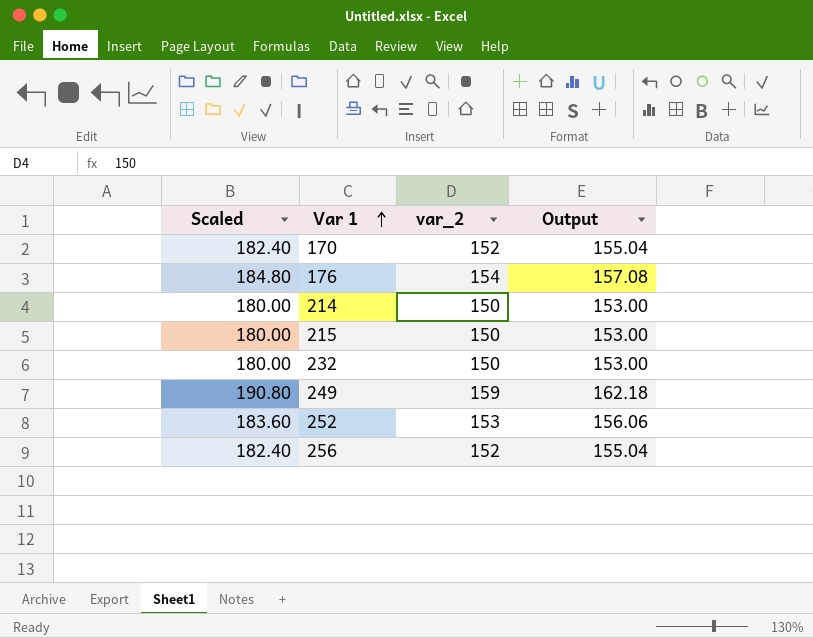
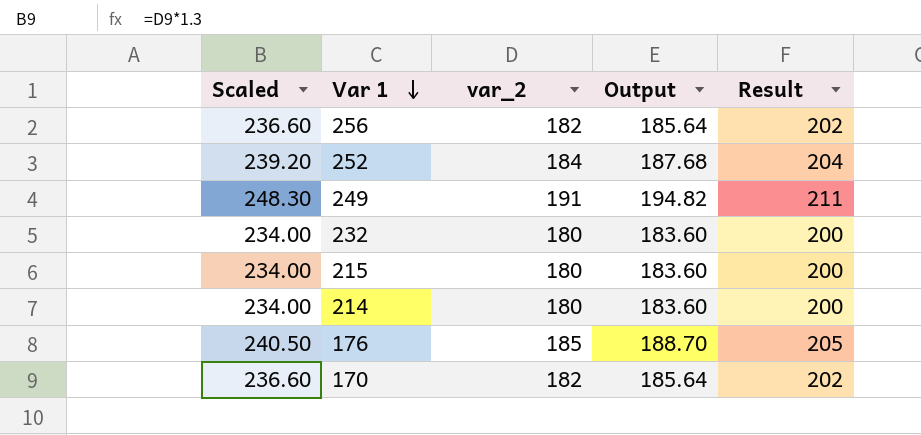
row order: Var 1 ascending -> Var 1 descending
column Scaled | formula: [var_2] * 1.2 -> [var_2] * 1.3
column Result | formula: none -> [var_2] + 20
256 | var_2: 152 -> 182
256 | Output: 155.04 -> 185.64
252 | var_2: 153 -> 184
252 | Output: 156.06 -> 187.68
249 | var_2: 159 -> 191
249 | Output: 162.18 -> 194.82
232 | var_2: 150 -> 180
232 | Output: 153.00 -> 183.60
215 | var_2: 150 -> 180
215 | Output: 153.00 -> 183.60
214 | var_2: 150 -> 180
214 | Output: 153.00 -> 183.60
176 | var_2: 154 -> 185
176 | Output: 157.08 -> 188.70
170 | var_2: 152 -> 182
170 | Output: 155.04 -> 185.64

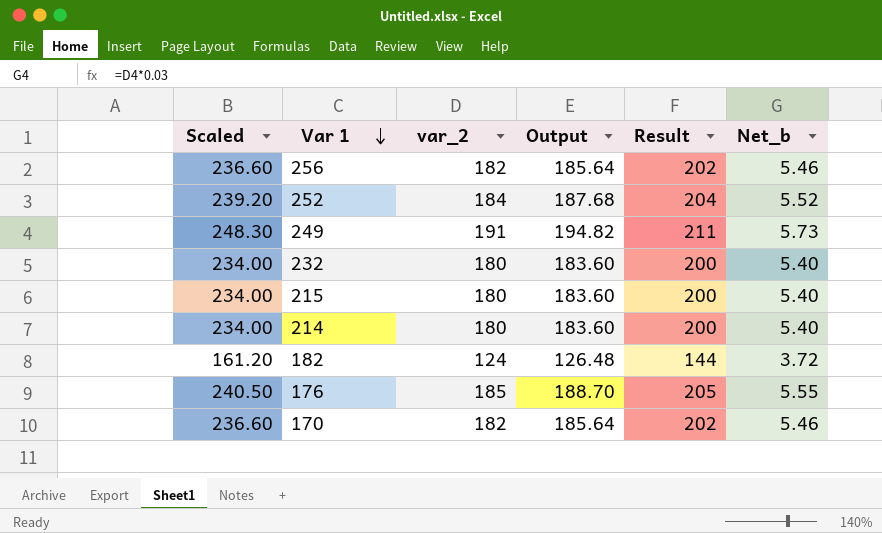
column Net_b | formula: none -> [var_2] * 0.03
row 182: none -> 161.20 | 124 | 126.48 | 144 | 3.72

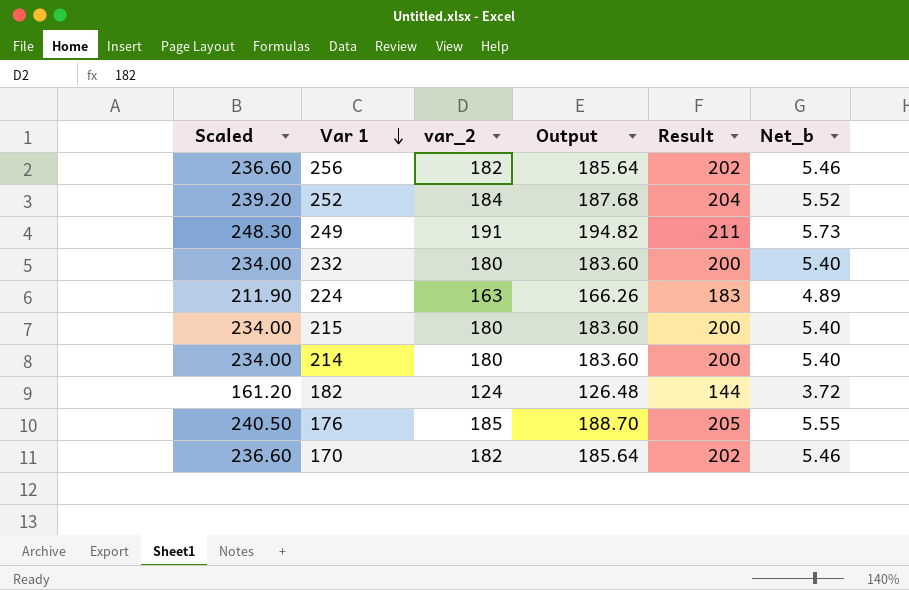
row 224: none -> 211.90 | 163 | 166.26 | 183 | 4.89

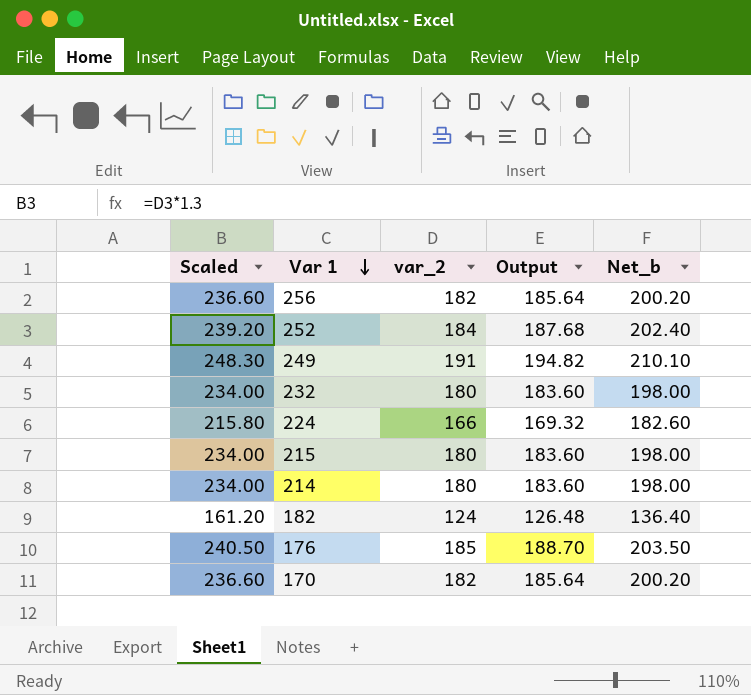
column Result | formula: [var_2] + 20 -> none
column Net_b | formula: [var_2] * 0.03 -> [var_2] * 1.1
224 | Scaled: 211.90 -> 215.80
224 | var_2: 163 -> 166
224 | Output: 166.26 -> 169.32

